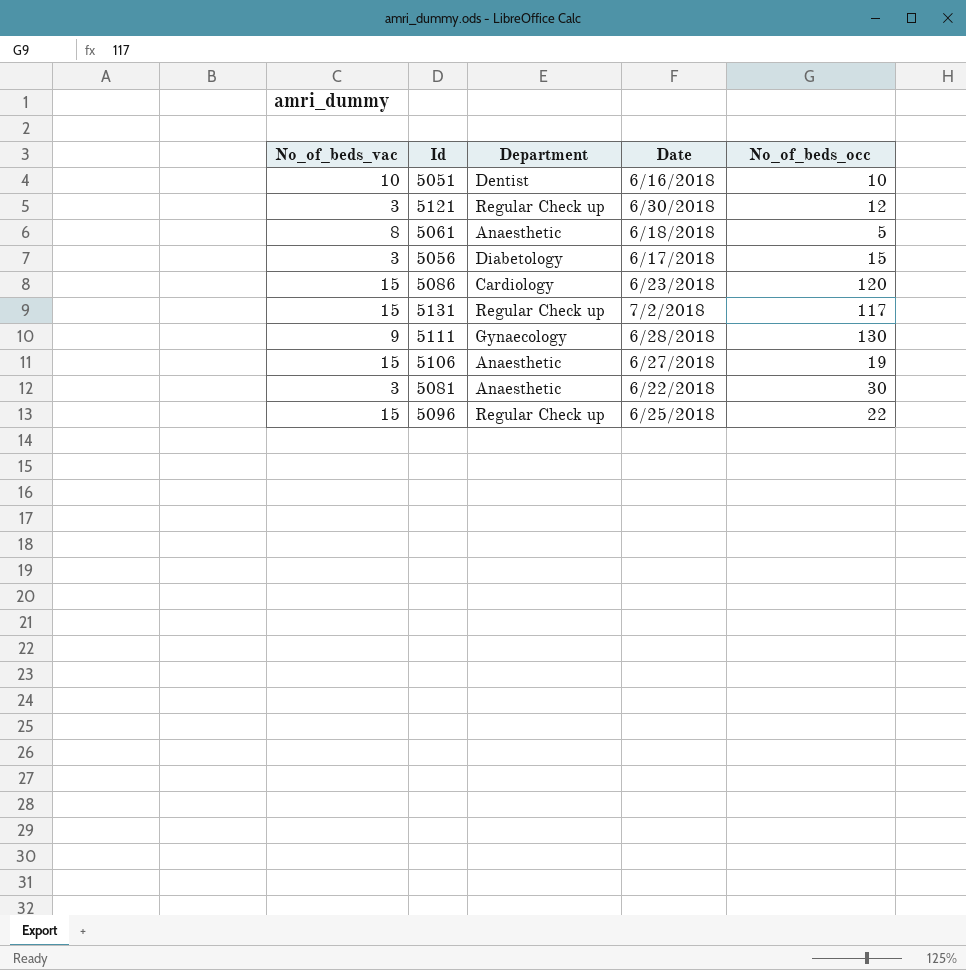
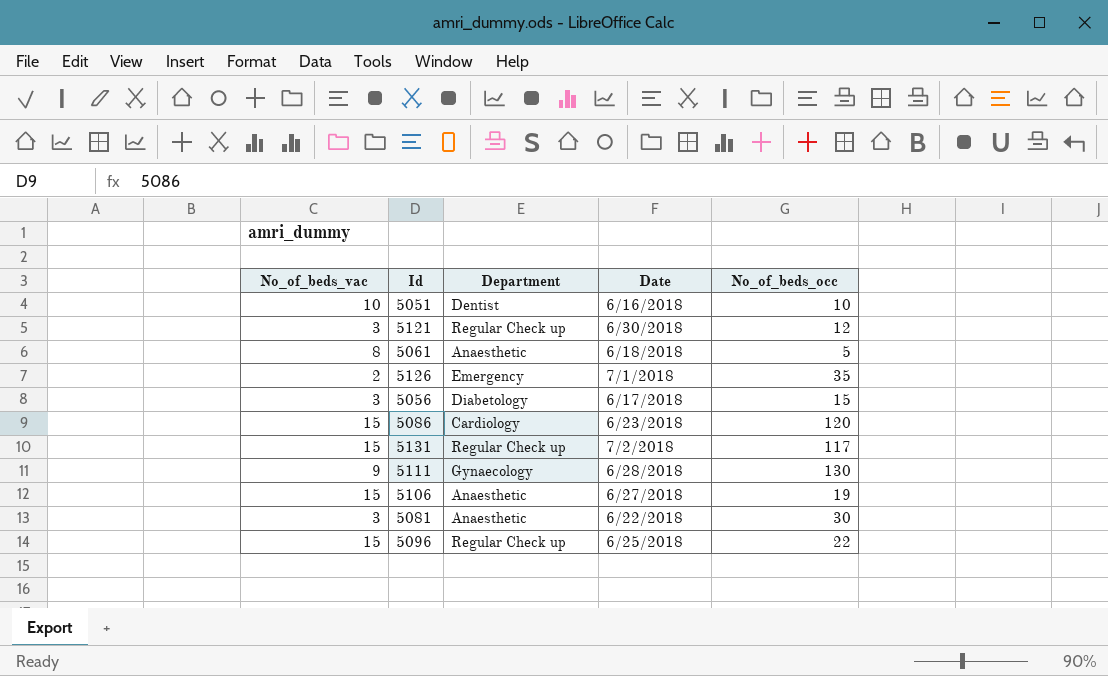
row 5126: none -> 2 | Emergency | 7/1/2018 | 35

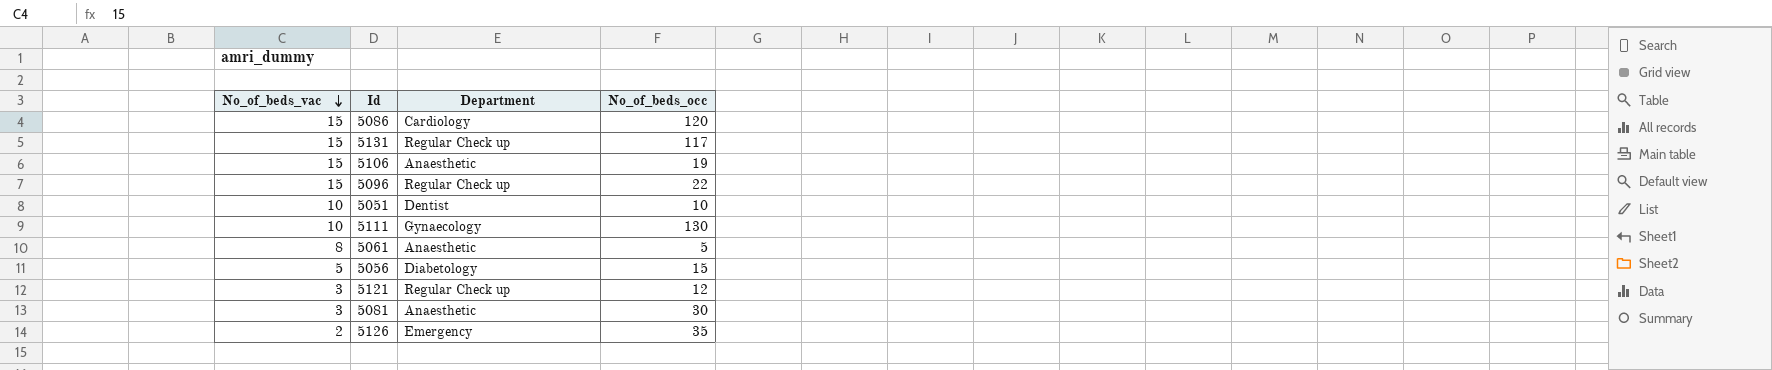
row order: none -> No_of_beds_vac descending
column Date | position: 4 -> none
5111 | No_of_beds_vac: 9 -> 10
5056 | No_of_beds_vac: 3 -> 5

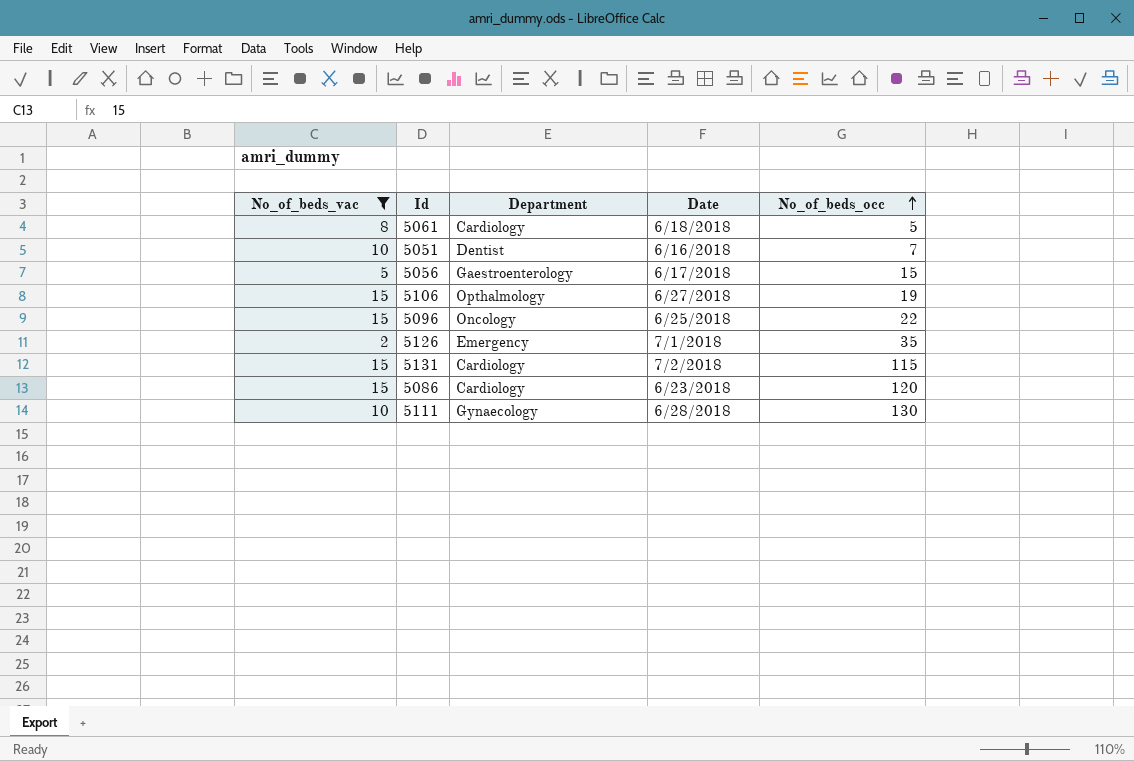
filter: none -> No_of_beds_vac != 3
row order: No_of_beds_vac descending -> No_of_beds_occ ascending
column Date | position: none -> 4
5061 | Department: Anaesthetic -> Cardiology
5051 | No_of_beds_occ: 10 -> 7
5056 | Department: Diabetology -> Gaestroenterology
5106 | Department: Anaesthetic -> Opthalmology
5096 | Department: Regular Check up -> Oncology
5131 | Department: Regular Check up -> Cardiology
5131 | No_of_beds_occ: 117 -> 115

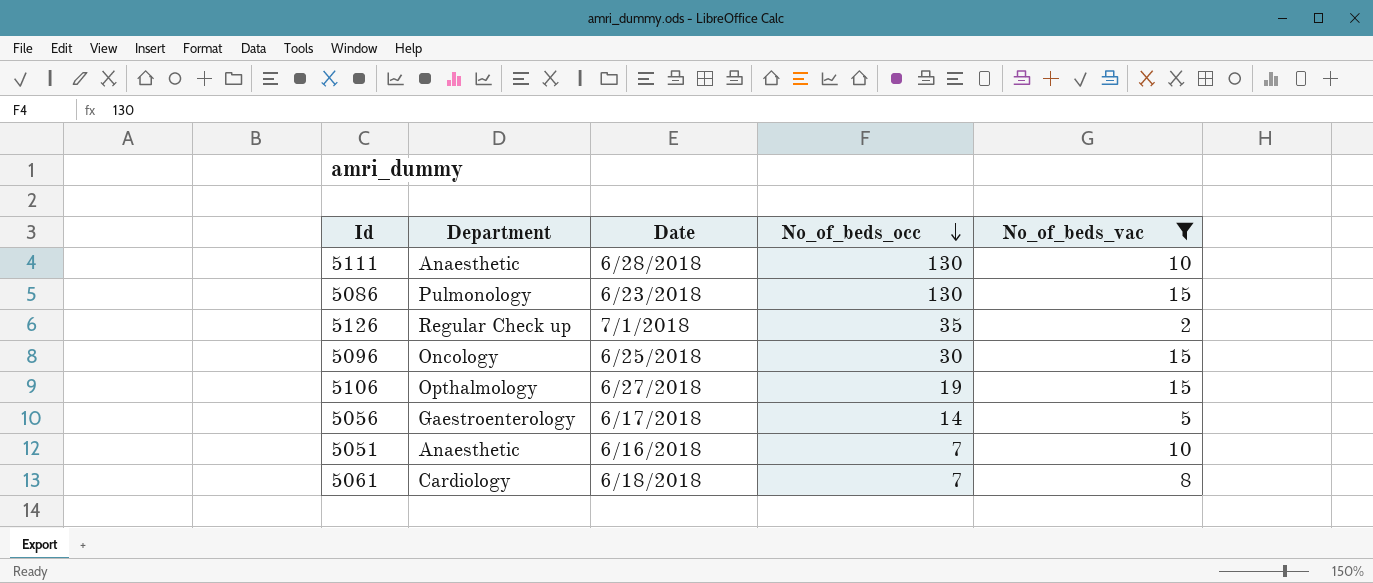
row order: No_of_beds_occ ascending -> No_of_beds_occ descending
column No_of_beds_vac | position: 1 -> 5
row 5131: 15 | Cardiology | 7/2/2018 | 115 -> none
5111 | Department: Gynaecology -> Anaesthetic
5086 | Department: Cardiology -> Pulmonology
5086 | No_of_beds_occ: 120 -> 130
5126 | Department: Emergency -> Regular Check up
5096 | No_of_beds_occ: 22 -> 30
5056 | No_of_beds_occ: 15 -> 14
5051 | Department: Dentist -> Anaesthetic
5061 | No_of_beds_occ: 5 -> 7

